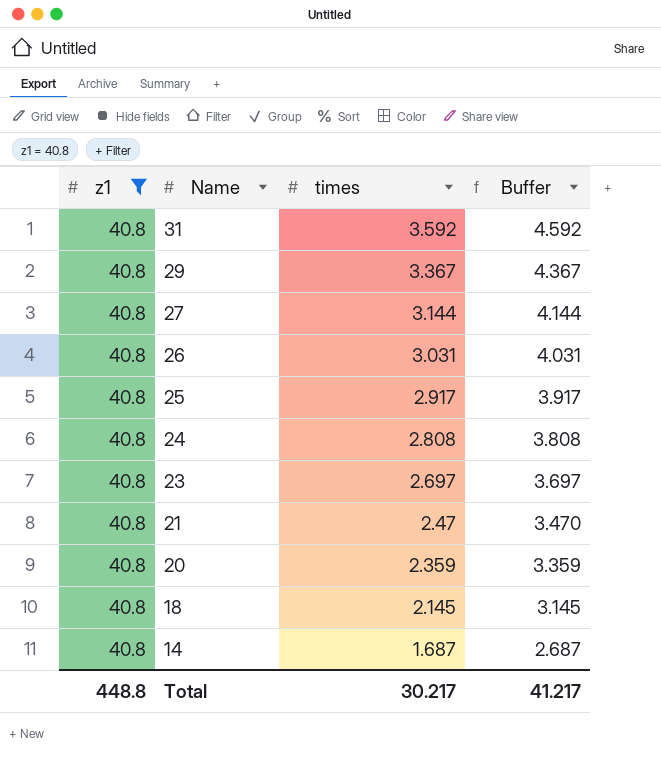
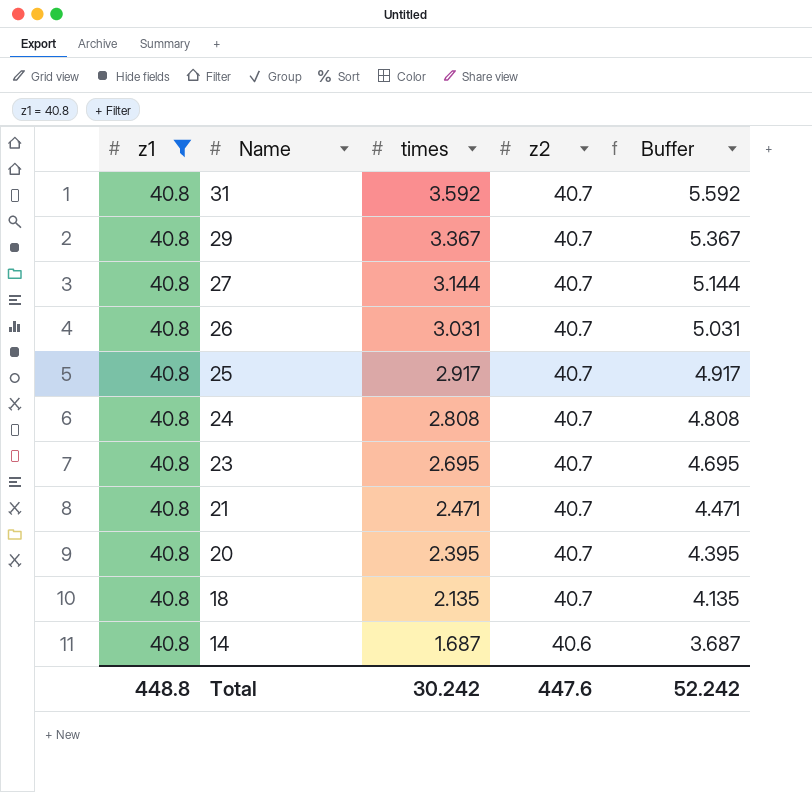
column z2 | position: none -> 4
column Buffer | formula: [times] + 1 -> [times] + 2
23 | times: 2.697 -> 2.695
21 | times: 2.47 -> 2.471
20 | times: 2.359 -> 2.395
18 | times: 2.145 -> 2.135
Total | times: 30.217 -> 30.242
Total | Buffer: 41.217 -> 52.242

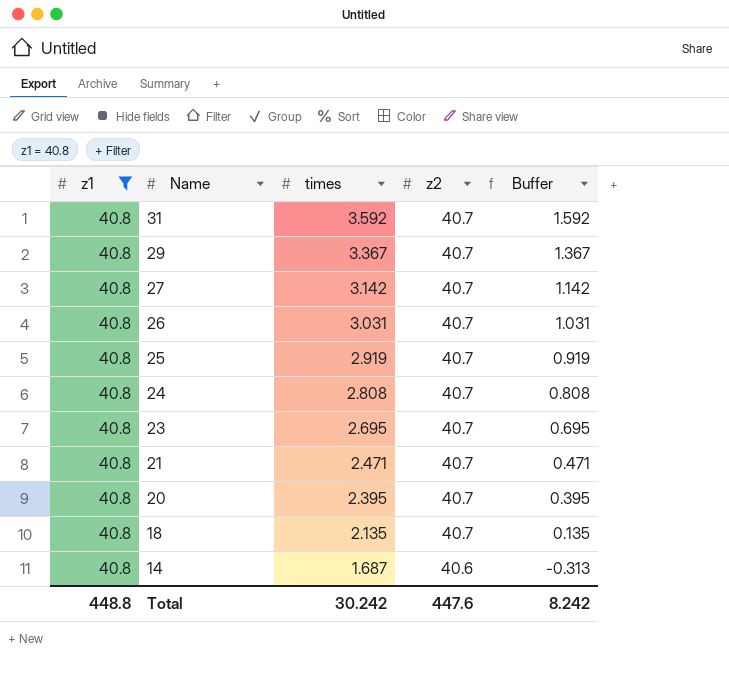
column Buffer | formula: [times] + 2 -> [times] - 2
27 | times: 3.144 -> 3.142
25 | times: 2.917 -> 2.919
Total | Buffer: 52.242 -> 8.242

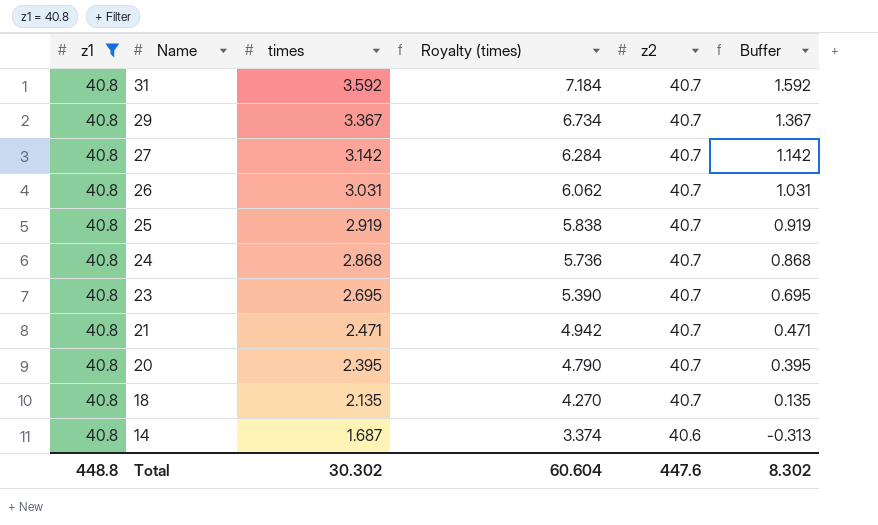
column Royalty (times) | formula: none -> [times] * 2
24 | times: 2.808 -> 2.868
24 | Buffer: 0.808 -> 0.868
Total | times: 30.242 -> 30.302
Total | Buffer: 8.242 -> 8.302

